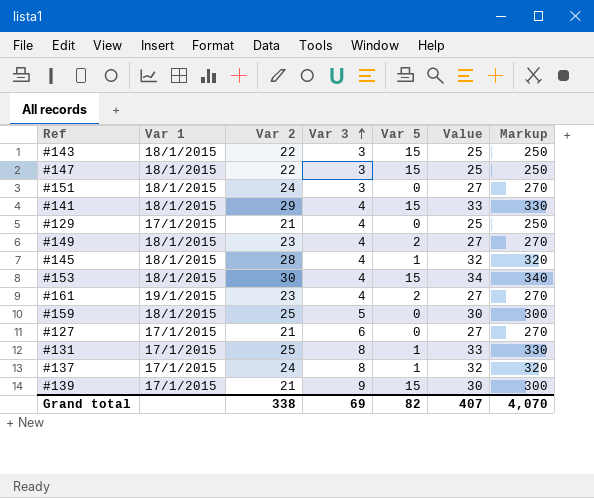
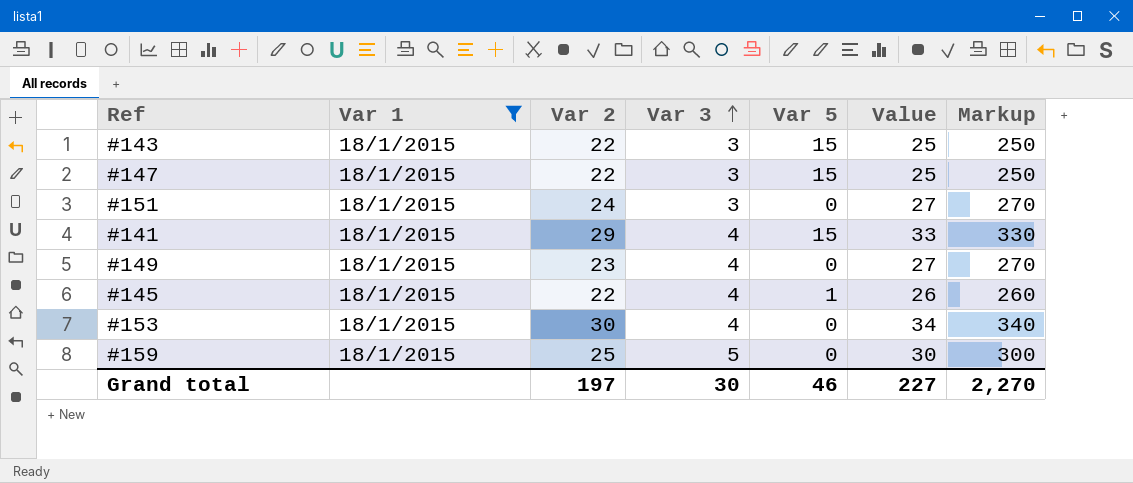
filter: none -> Var 1 = 18/1/2015
#149 | Var 5: 2 -> 0
#145 | Var 2: 28 -> 22
#145 | Value: 32 -> 26
#145 | Markup: 320 -> 260
#153 | Var 5: 15 -> 0
Grand total | Var 2: 338 -> 197
Grand total | Var 3: 69 -> 30
Grand total | Var 5: 82 -> 46
Grand total | Value: 407 -> 227
Grand total | Markup: 4,070 -> 2,270

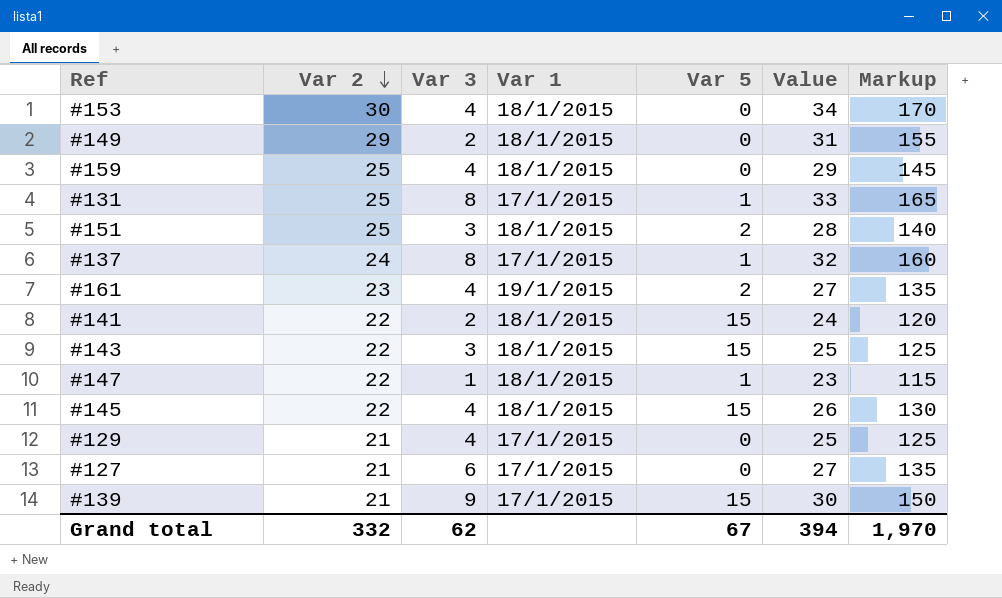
filter: Var 1 = 18/1/2015 -> none
row order: Var 3 ascending -> Var 2 descending
column Var 1 | position: 2 -> 4
column Markup | formula: [Value] * 10 -> [Value] * 5
#149 | Var 2: 23 -> 29
#149 | Var 3: 4 -> 2
#149 | Value: 27 -> 31
#159 | Var 3: 5 -> 4
#159 | Value: 30 -> 29
#151 | Var 2: 24 -> 25
#151 | Var 5: 0 -> 2
#151 | Value: 27 -> 28
#141 | Var 2: 29 -> 22
#141 | Var 3: 4 -> 2
#141 | Value: 33 -> 24
#147 | Var 3: 3 -> 1
#147 | Var 5: 15 -> 1
#147 | Value: 25 -> 23
#145 | Var 5: 1 -> 15
Grand total | Var 2: 197 -> 332
Grand total | Var 3: 30 -> 62
Grand total | Var 5: 46 -> 67
Grand total | Value: 227 -> 394
Grand total | Markup: 2,270 -> 1,970

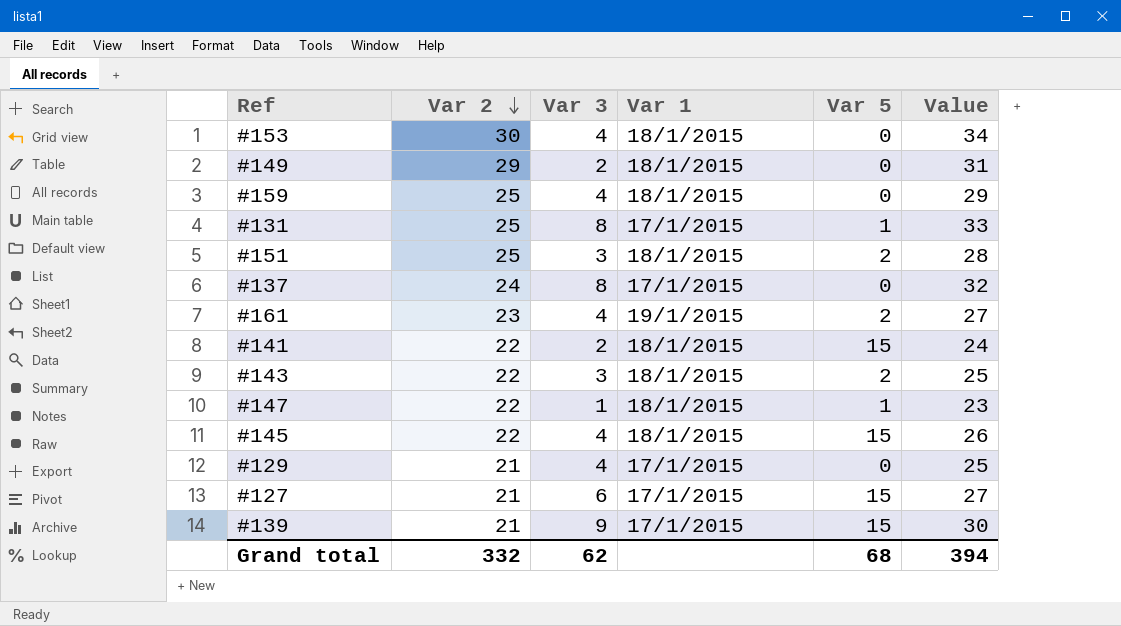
column Markup | formula: [Value] * 5 -> none
#137 | Var 5: 1 -> 0
#143 | Var 5: 15 -> 2
#127 | Var 5: 0 -> 15
Grand total | Var 5: 67 -> 68

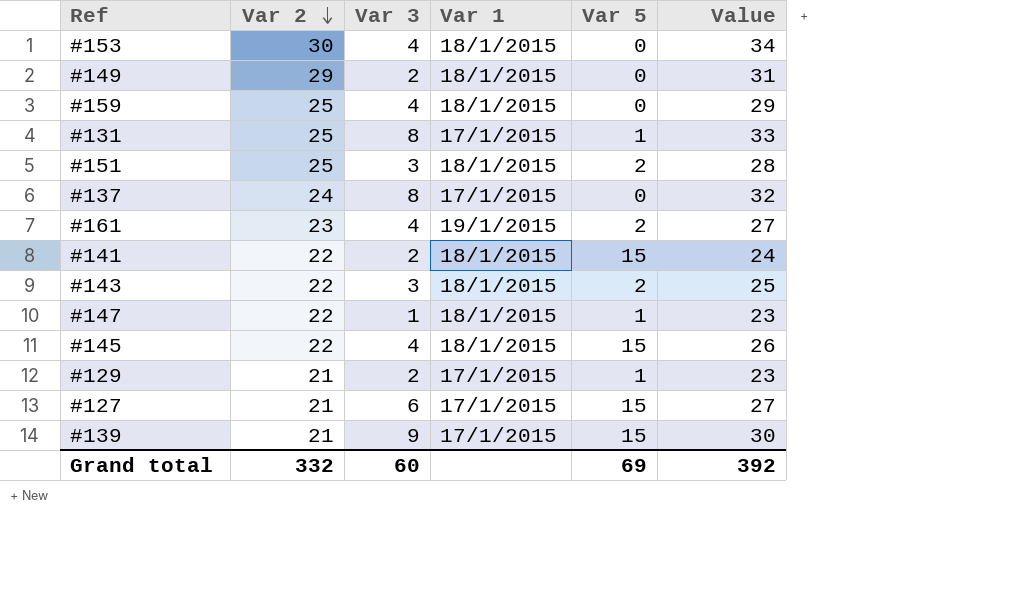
#129 | Var 3: 4 -> 2
#129 | Var 5: 0 -> 1
#129 | Value: 25 -> 23
Grand total | Var 3: 62 -> 60
Grand total | Var 5: 68 -> 69
Grand total | Value: 394 -> 392

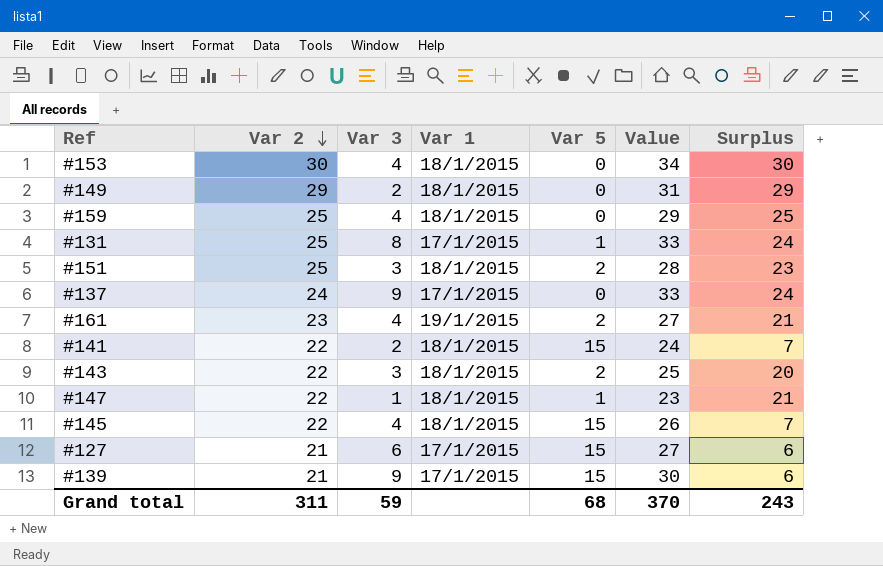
column Surplus | formula: none -> [Var 2] - [Var 5]
row #129: 21 | 2 | 17/1/2015 | 1 | 23 -> none
#137 | Var 3: 8 -> 9
#137 | Value: 32 -> 33
Grand total | Var 2: 332 -> 311
Grand total | Var 3: 60 -> 59
Grand total | Var 5: 69 -> 68
Grand total | Value: 392 -> 370

